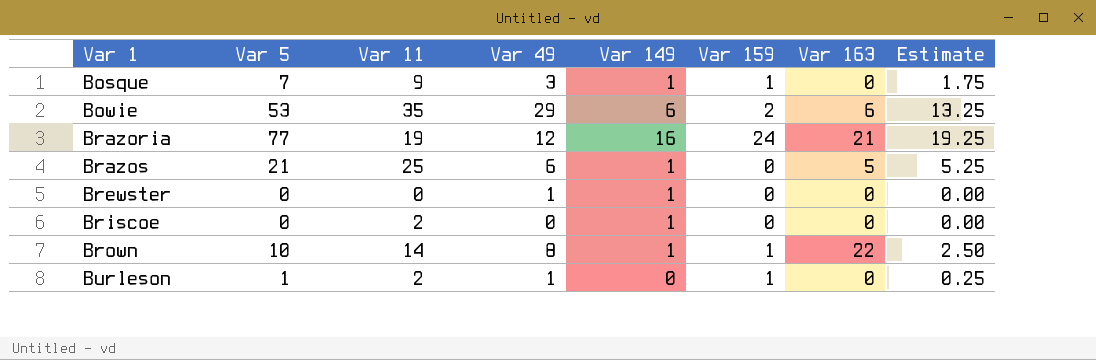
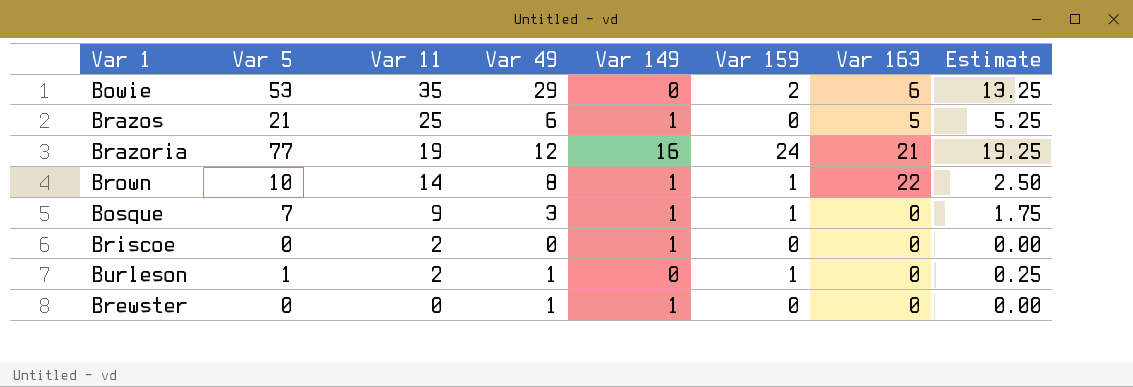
row order: Var 1 ascending -> Var 11 descending
Bowie | Var 149: 6 -> 0

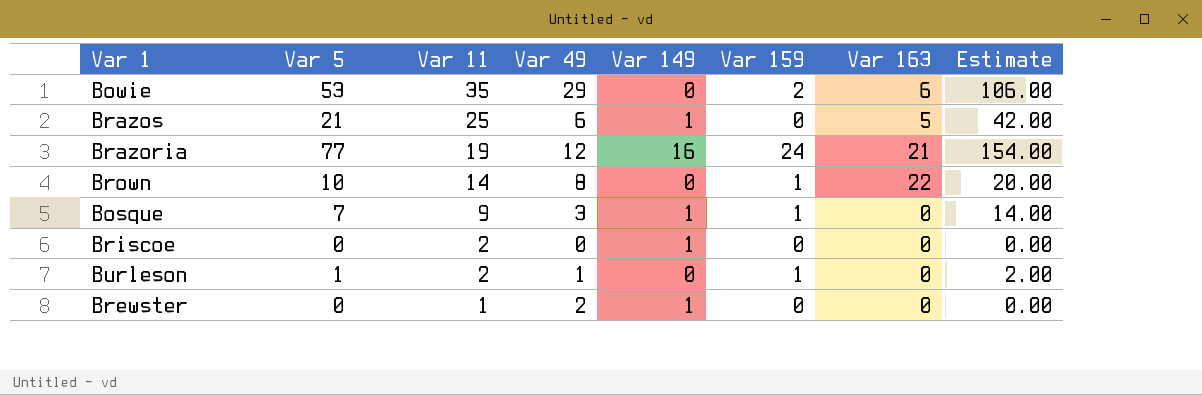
column Estimate | formula: [Var 5] * 0.25 -> [Var 5] * 2
Brown | Var 149: 1 -> 0
Brewster | Var 11: 0 -> 1
Brewster | Var 49: 1 -> 2

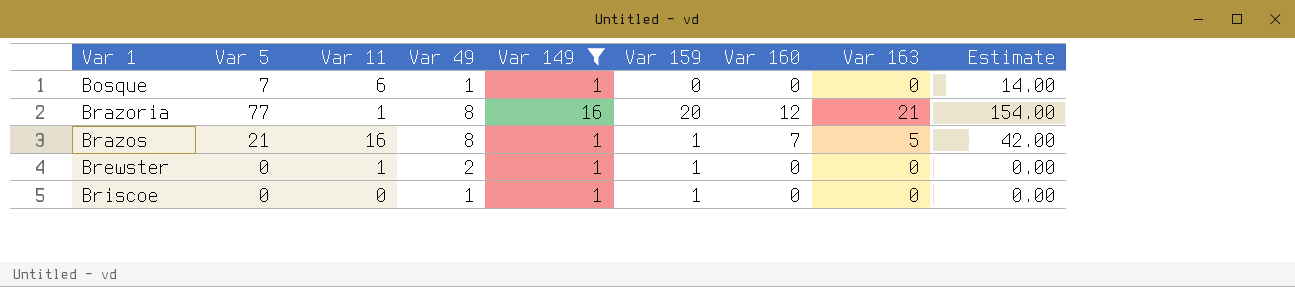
filter: none -> Var 149 != 0
row order: Var 11 descending -> Var 1 ascending
column Var 160 | position: none -> 7
Bosque | Var 11: 9 -> 6
Bosque | Var 49: 3 -> 1
Bosque | Var 159: 1 -> 0
Brazoria | Var 11: 19 -> 1
Brazoria | Var 49: 12 -> 8
Brazoria | Var 159: 24 -> 20
Brazos | Var 11: 25 -> 16
Brazos | Var 49: 6 -> 8
Brazos | Var 159: 0 -> 1
Brewster | Var 159: 0 -> 1
Briscoe | Var 11: 2 -> 0
Briscoe | Var 49: 0 -> 1
Briscoe | Var 159: 0 -> 1

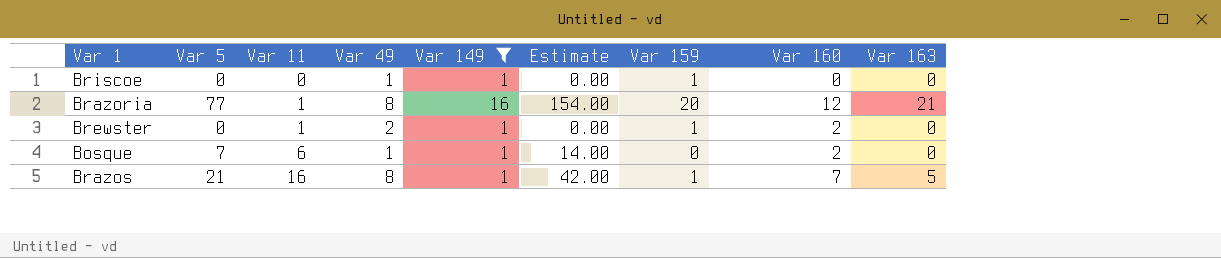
row order: Var 1 ascending -> Var 11 ascending
column Estimate | position: 9 -> 6
Brewster | Var 160: 0 -> 2
Bosque | Var 160: 0 -> 2

